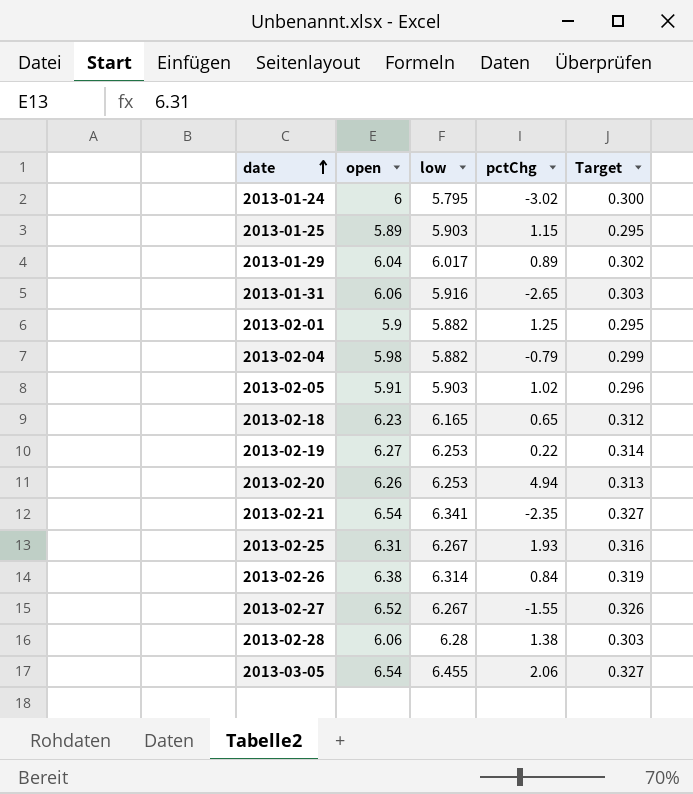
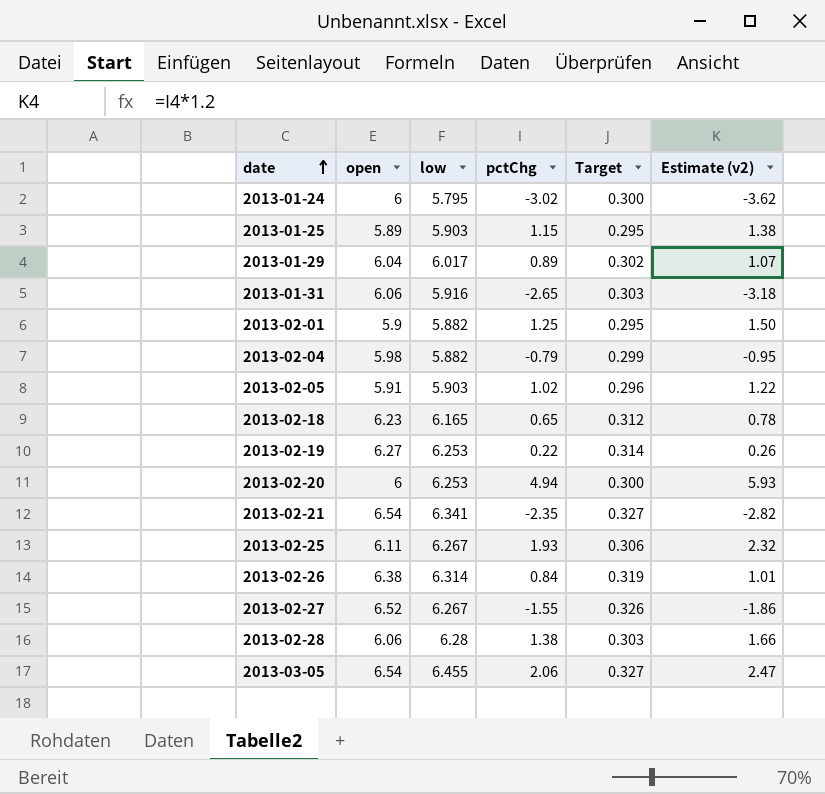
column Estimate (v2) | formula: none -> [pctChg] * 1.2
2013-02-20 | open: 6.26 -> 6
2013-02-20 | Target: 0.313 -> 0.300
2013-02-25 | open: 6.31 -> 6.11
2013-02-25 | Target: 0.316 -> 0.306

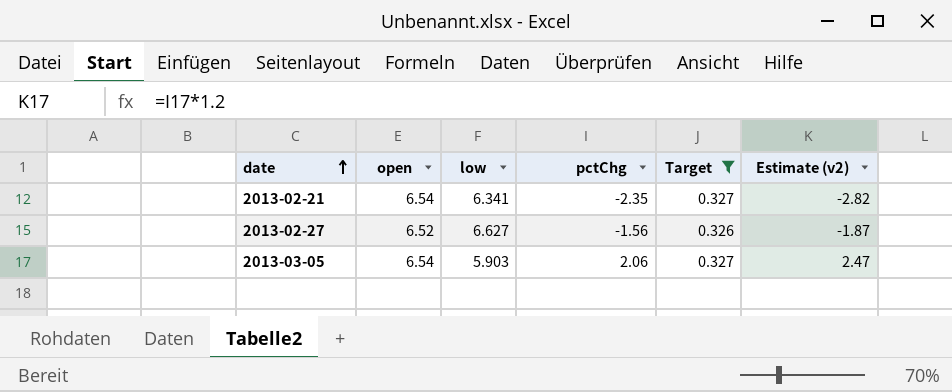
filter: none -> Target >= 0.326
2013-02-27 | low: 6.267 -> 6.627
2013-02-27 | pctChg: -1.55 -> -1.56
2013-02-27 | Estimate (v2): -1.86 -> -1.87
2013-03-05 | low: 6.455 -> 5.903

